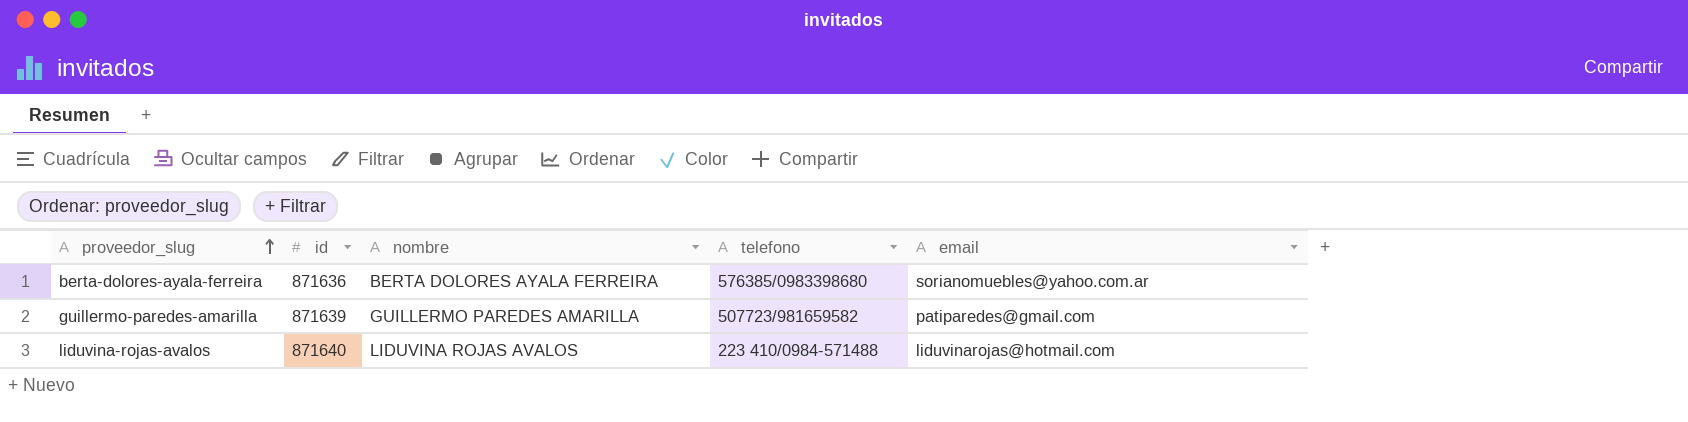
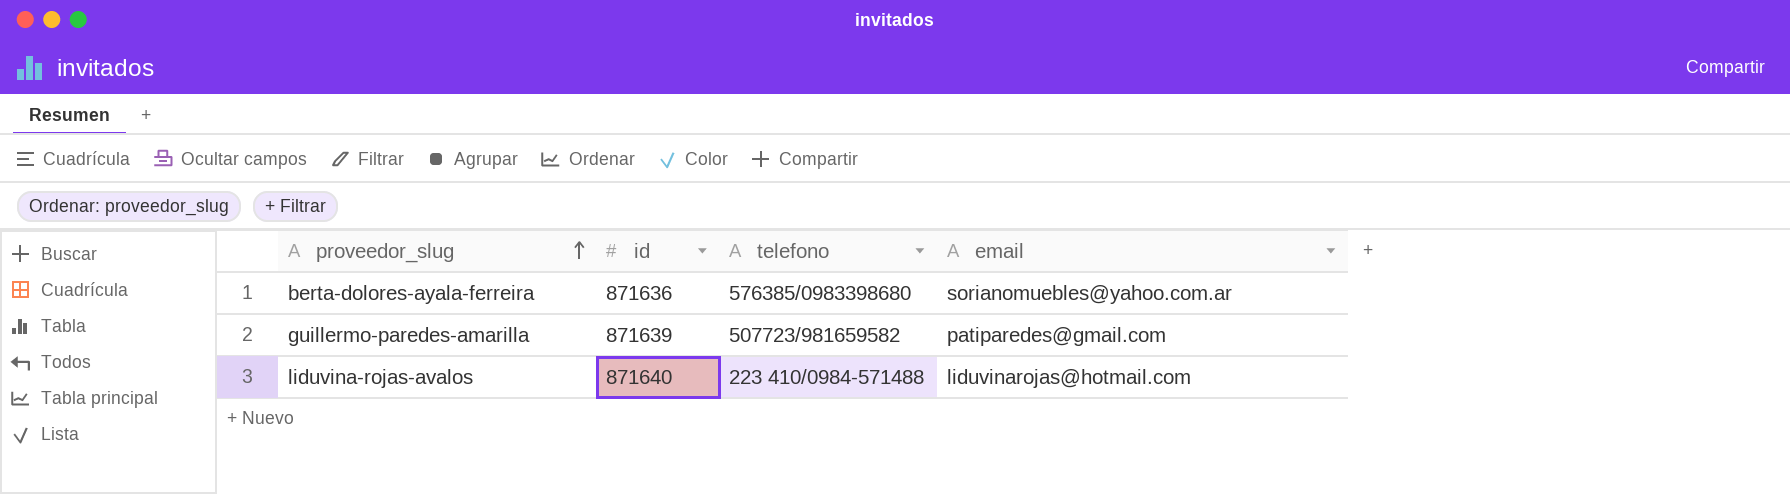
column nombre | position: 3 -> none

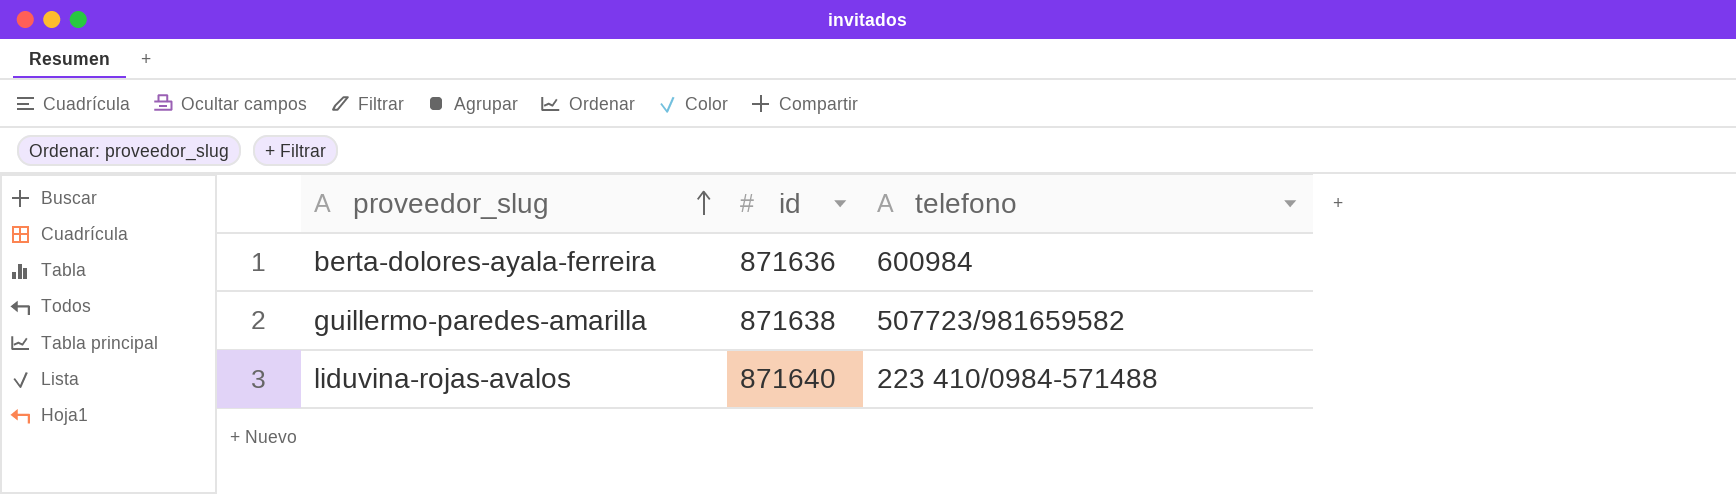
column email | position: 4 -> none
berta-dolores-ayala-ferreira | telefono: 576385/0983398680 -> 600984
guillermo-paredes-amarilla | id: 871639 -> 871638

